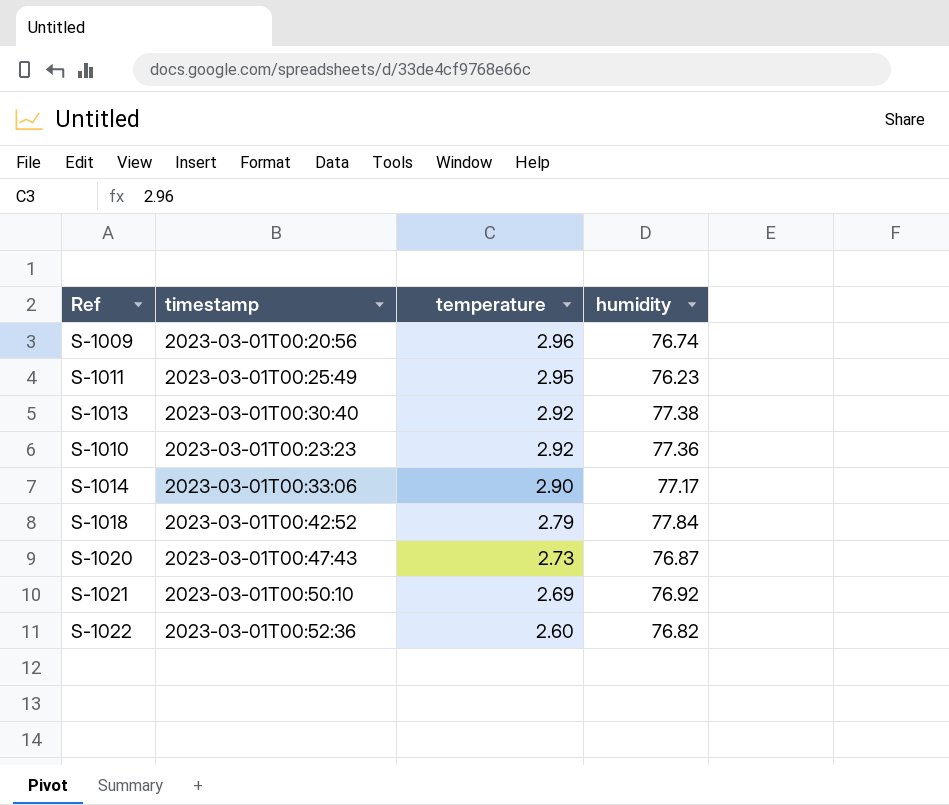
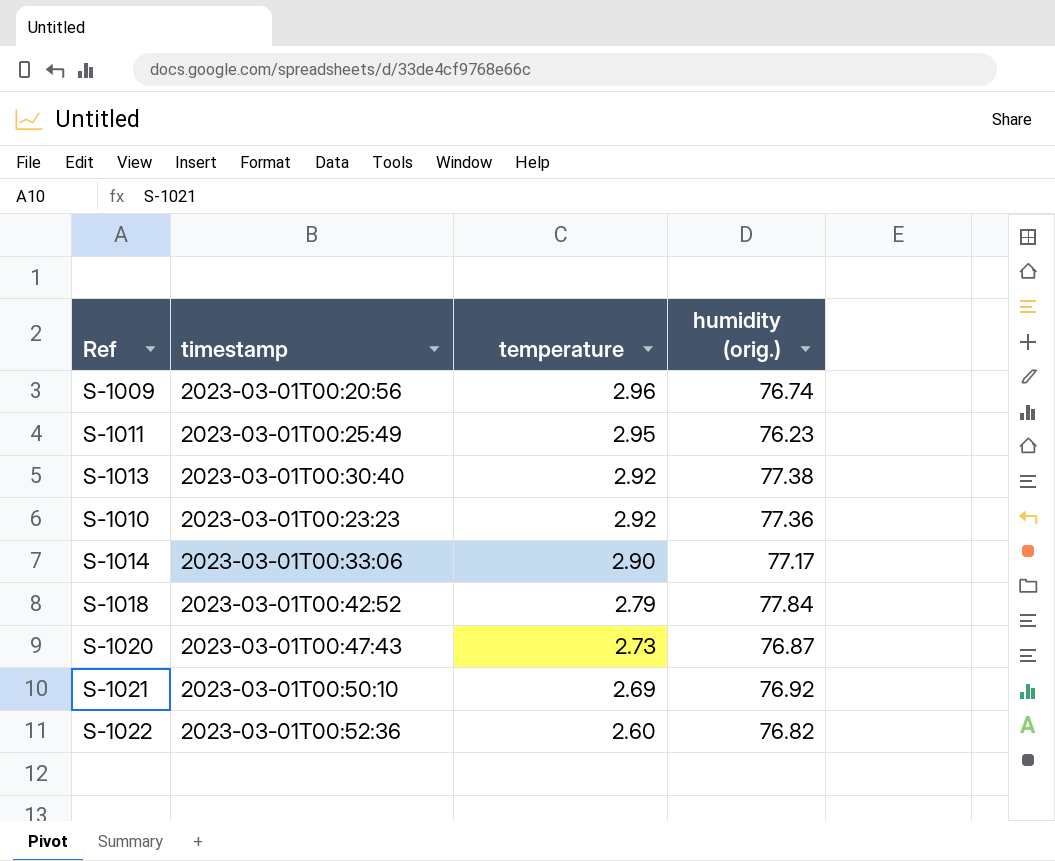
column name: humidity -> humidity (orig.)

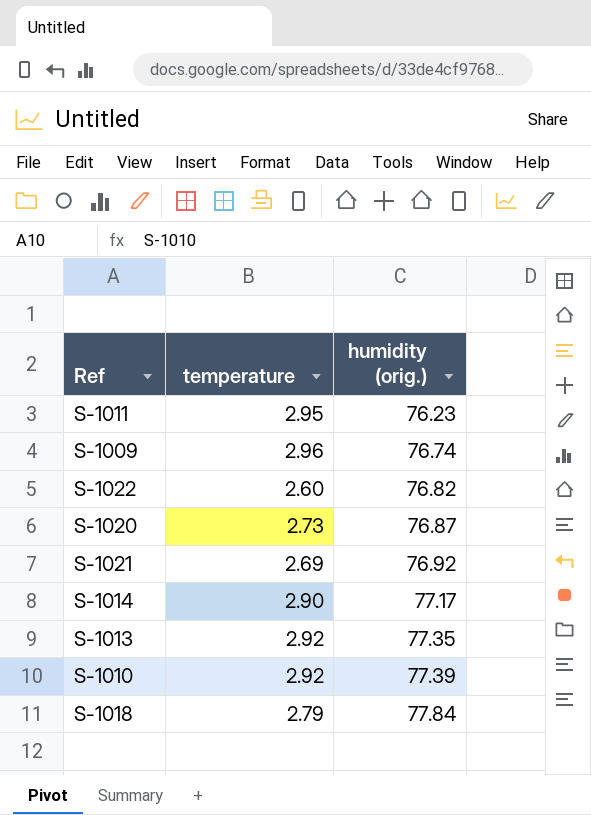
row order: temperature descending -> humidity (orig.) ascending
column timestamp | position: 2 -> none
S-1013 | humidity (orig.): 77.38 -> 77.35
S-1010 | humidity (orig.): 77.36 -> 77.39

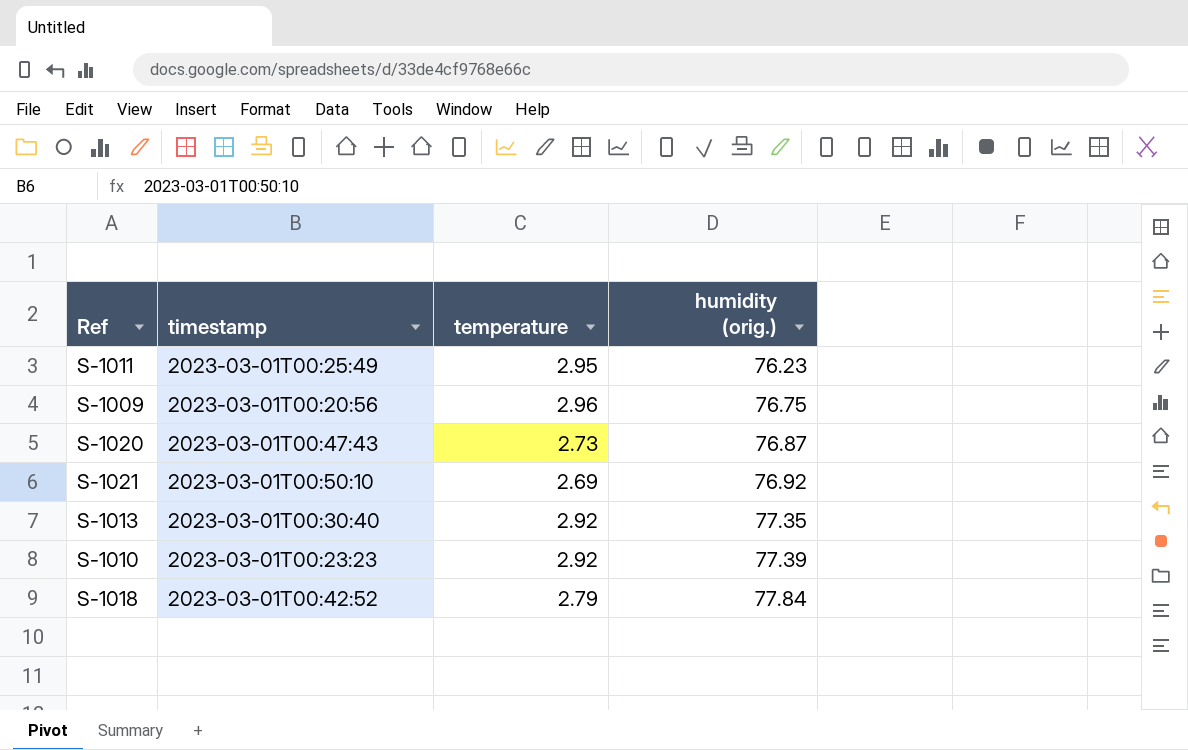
column timestamp | position: none -> 2
row S-1022: 2.60 | 76.82 -> none
row S-1014: 2.90 | 77.17 -> none
S-1009 | humidity (orig.): 76.74 -> 76.75

